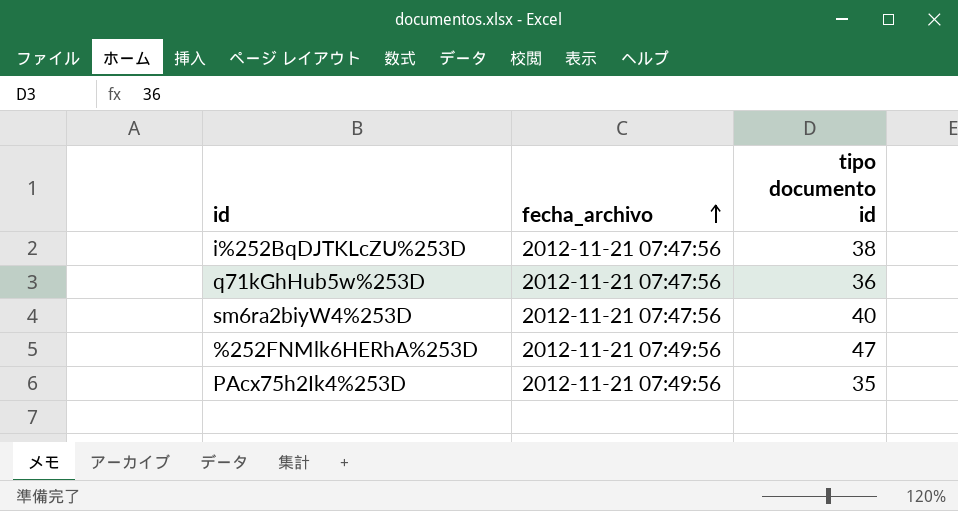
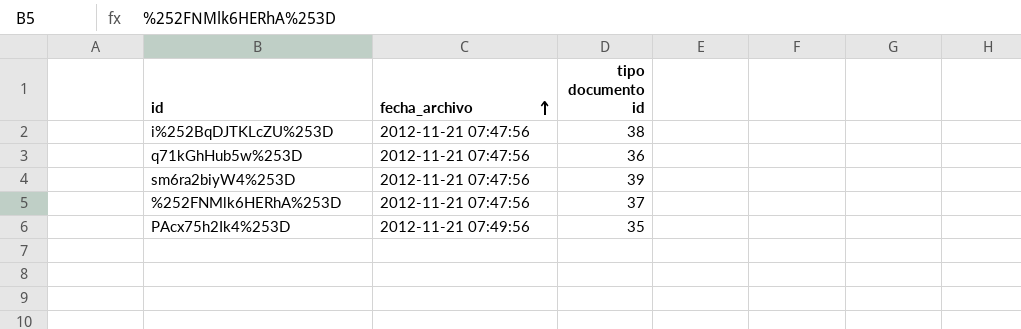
sm6ra2biyW4%253D | tipo documento id: 40 -> 39
%252FNMlk6HERhA%253D | fecha_archivo: 2012-11-21 07:49:56 -> 2012-11-21 07:47:56
%252FNMlk6HERhA%253D | tipo documento id: 47 -> 37

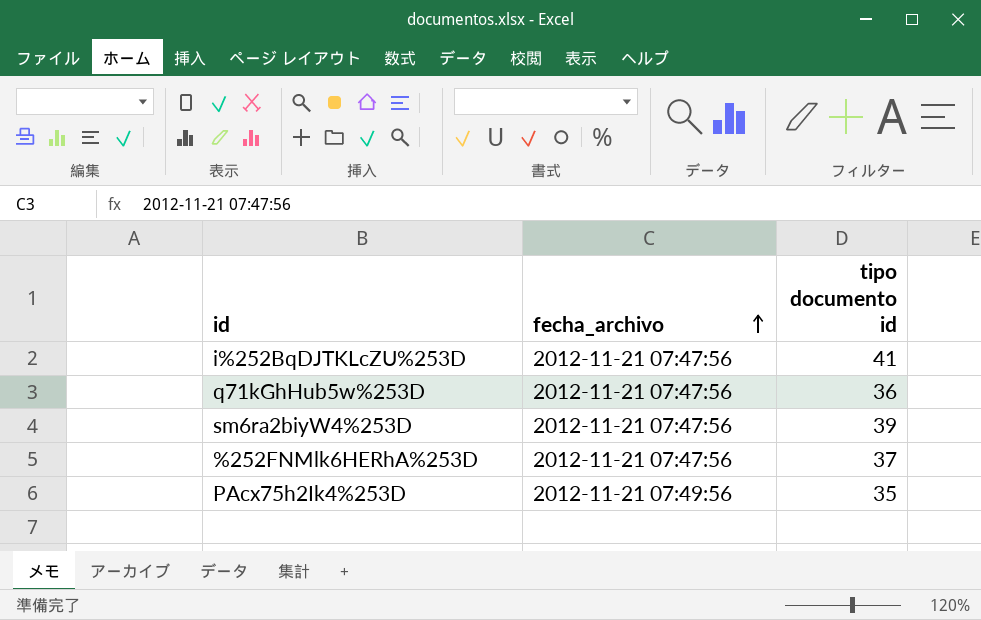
i%252BqDJTKLcZU%253D | tipo documento id: 38 -> 41

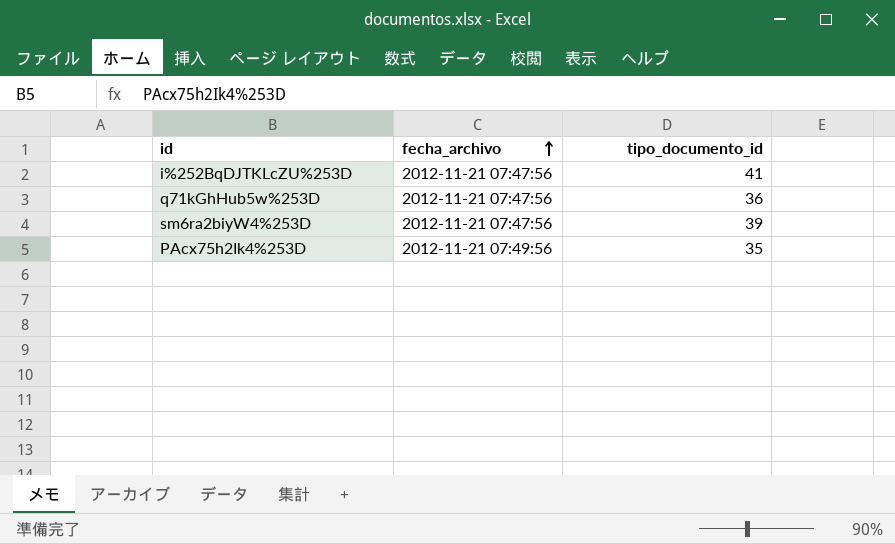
column name: tipo documento id -> tipo_documento_id
row %252FNMlk6HERhA%253D: 2012-11-21 07:47:56 | 37 -> none

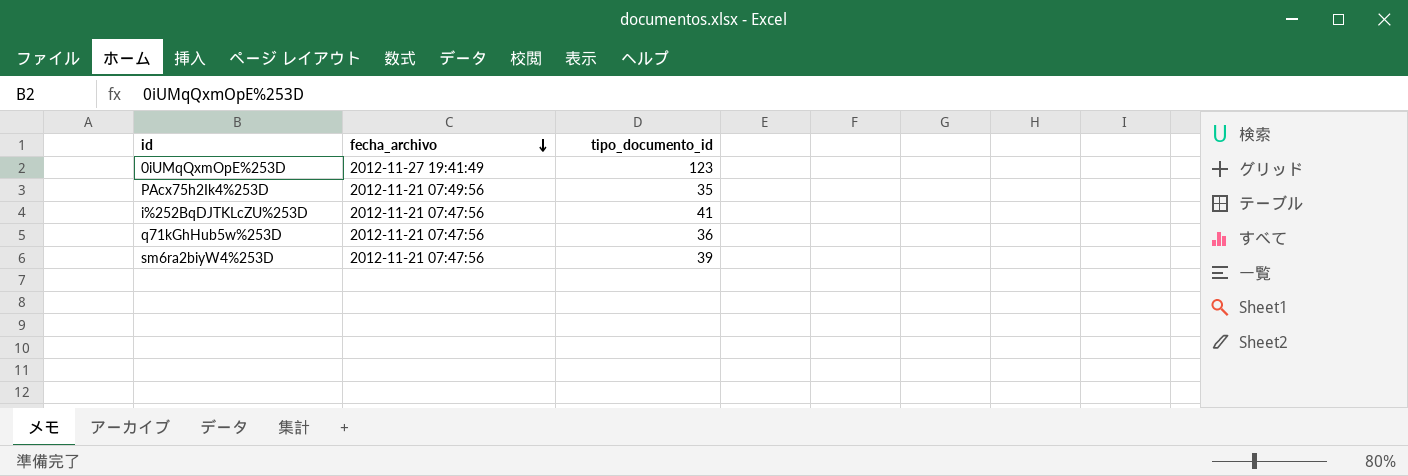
row order: fecha_archivo ascending -> fecha_archivo descending
row 0iUMqQxmOpE%253D: none -> 2012-11-27 19:41:49 | 123

